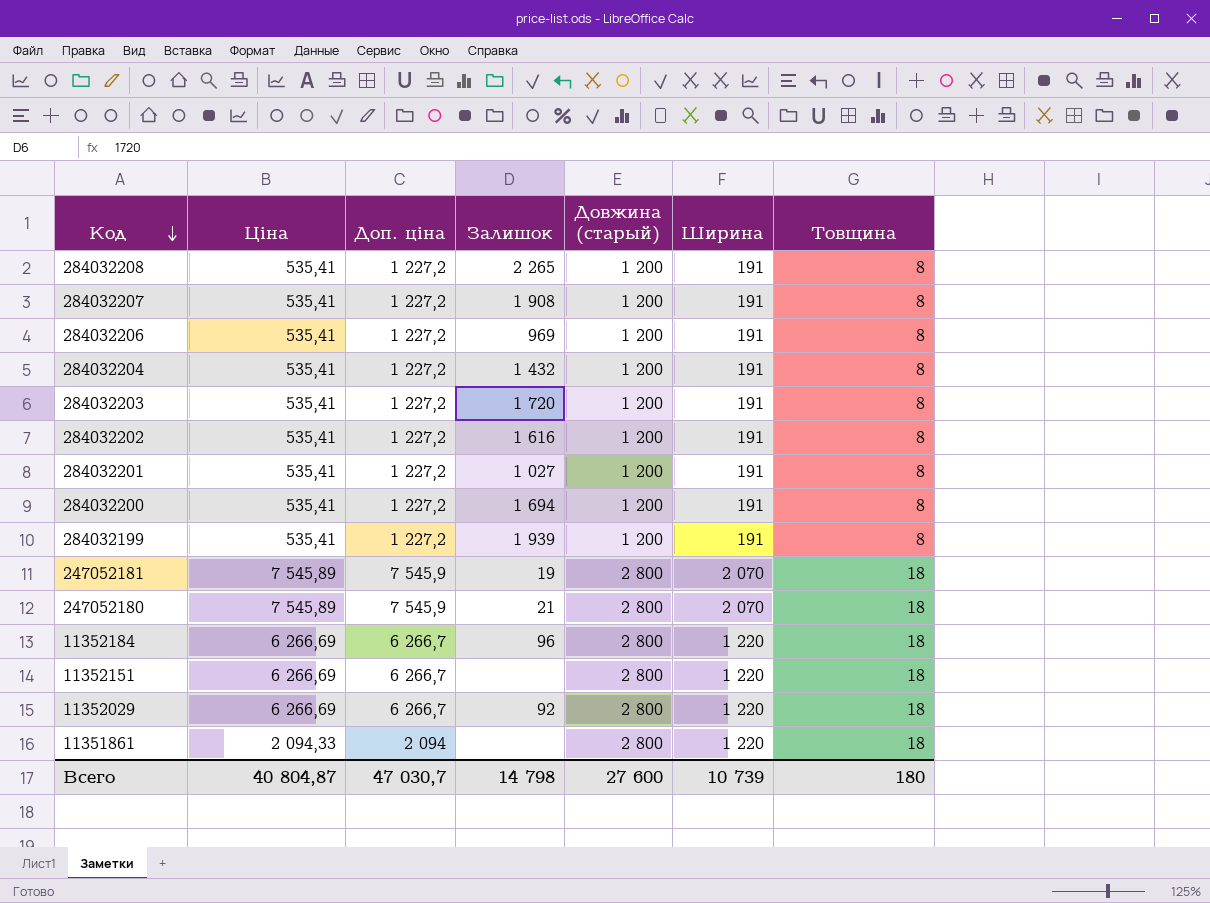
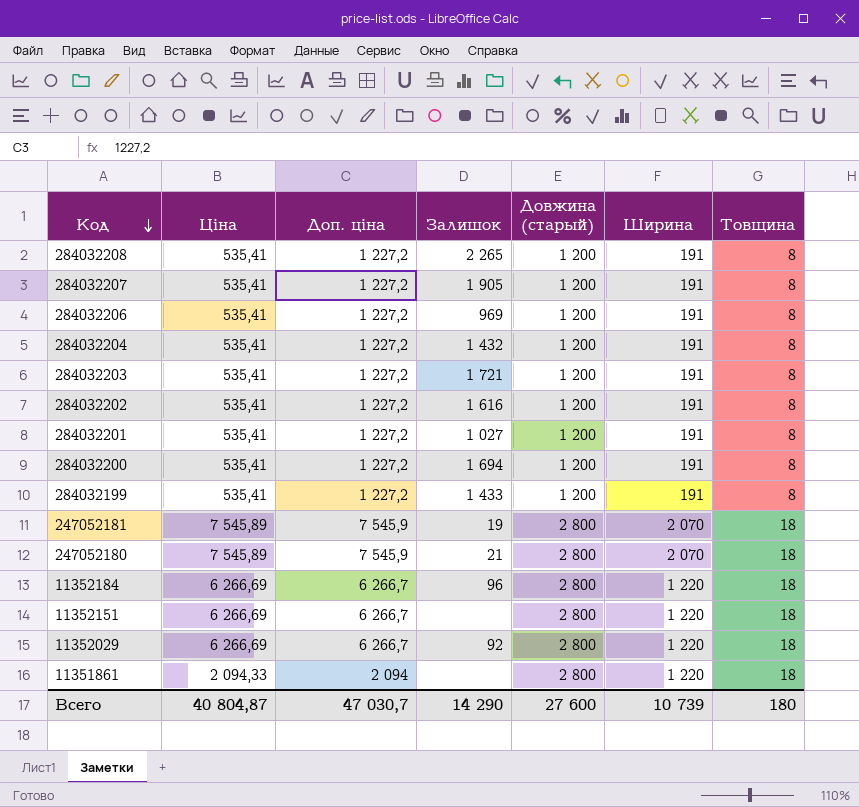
284032207 | Залишок: 1 908 -> 1 905
284032203 | Залишок: 1 720 -> 1 721
284032199 | Залишок: 1 939 -> 1 433
Всего | Залишок: 14 798 -> 14 290

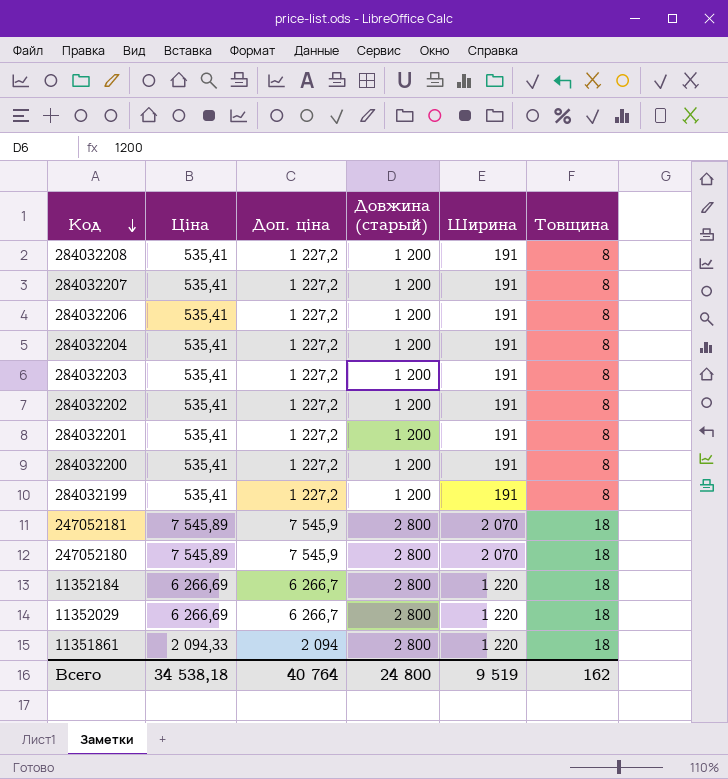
column Залишок | position: 4 -> none
row 11352151: 6 266,69 | 6 266,7 | none | 2 800 | 1 220 | 18 -> none
Всего | Ціна: 40 804,87 -> 34 538,18
Всего | Доп. ціна: 47 030,7 -> 40 764
Всего | Довжина (старый): 27 600 -> 24 800
Всего | Ширина: 10 739 -> 9 519
Всего | Товщина: 180 -> 162

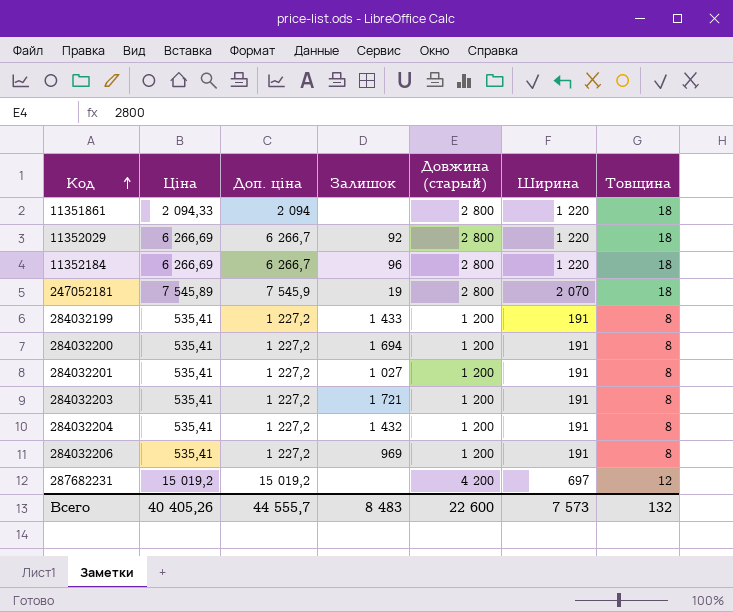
row order: Код descending -> Код ascending
column Залишок | position: none -> 4
row 284032208: 535,41 | 1 227,2 | 1 200 | 191 | 8 -> none
row 284032207: 535,41 | 1 227,2 | 1 200 | 191 | 8 -> none
row 284032202: 535,41 | 1 227,2 | 1 200 | 191 | 8 -> none
row 247052180: 7 545,89 | 7 545,9 | 2 800 | 2 070 | 18 -> none
row 287682231: none -> 15 019,2 | 15 019,2 | none | 4 200 | 697 | 12
Всего | Ціна: 34 538,18 -> 40 405,26
Всего | Доп. ціна: 40 764 -> 44 555,7
Всего | Довжина (старый): 24 800 -> 22 600
Всего | Ширина: 9 519 -> 7 573
Всего | Товщина: 162 -> 132

